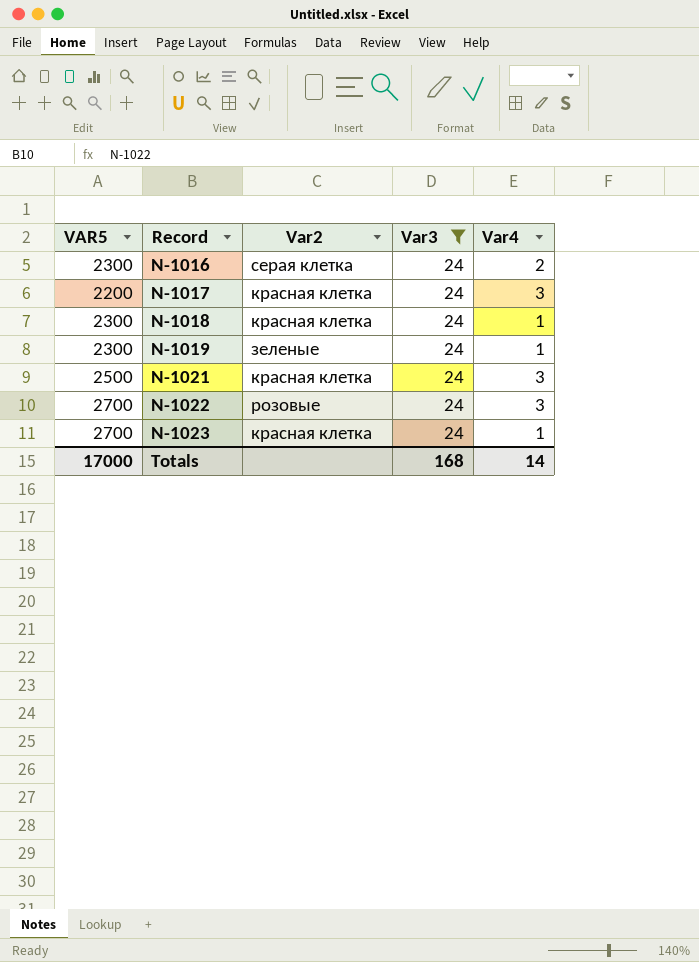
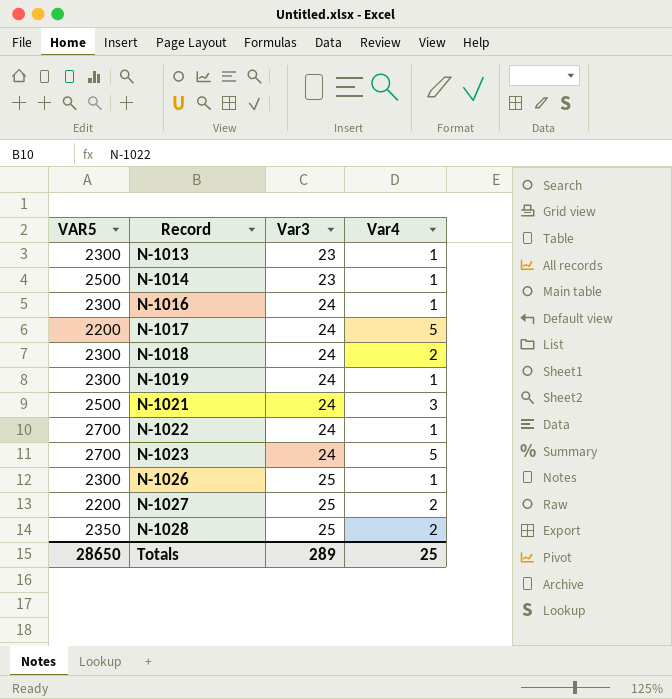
filter: Var3 = 24 -> none
column Var2 | position: 3 -> none
N-1016 | Var4: 2 -> 1
N-1017 | Var4: 3 -> 5
N-1018 | Var4: 1 -> 2
N-1022 | Var4: 3 -> 1
N-1023 | Var4: 1 -> 5
Totals | VAR5: 17000 -> 28650
Totals | Var3: 168 -> 289
Totals | Var4: 14 -> 25

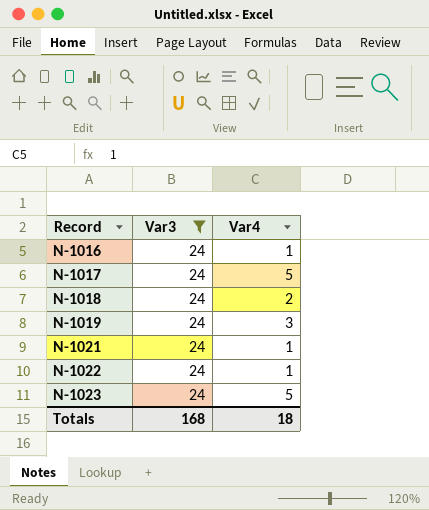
filter: none -> Var3 = 24
column VAR5 | position: 1 -> none
N-1019 | Var4: 1 -> 3
N-1021 | Var4: 3 -> 1
Totals | Var3: 289 -> 168
Totals | Var4: 25 -> 18

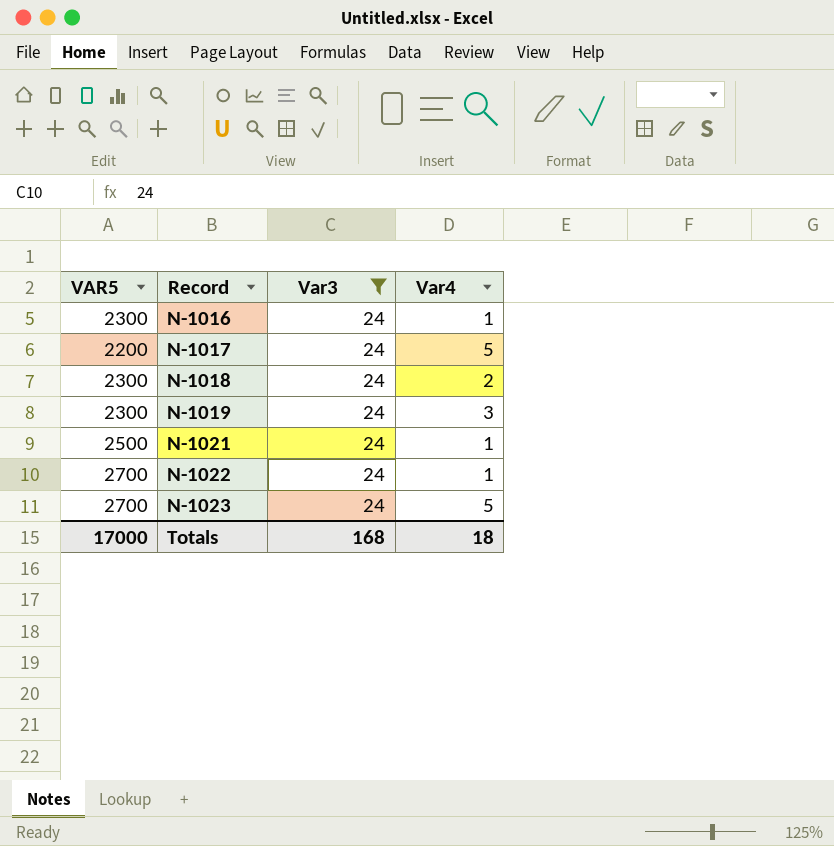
column VAR5 | position: none -> 1

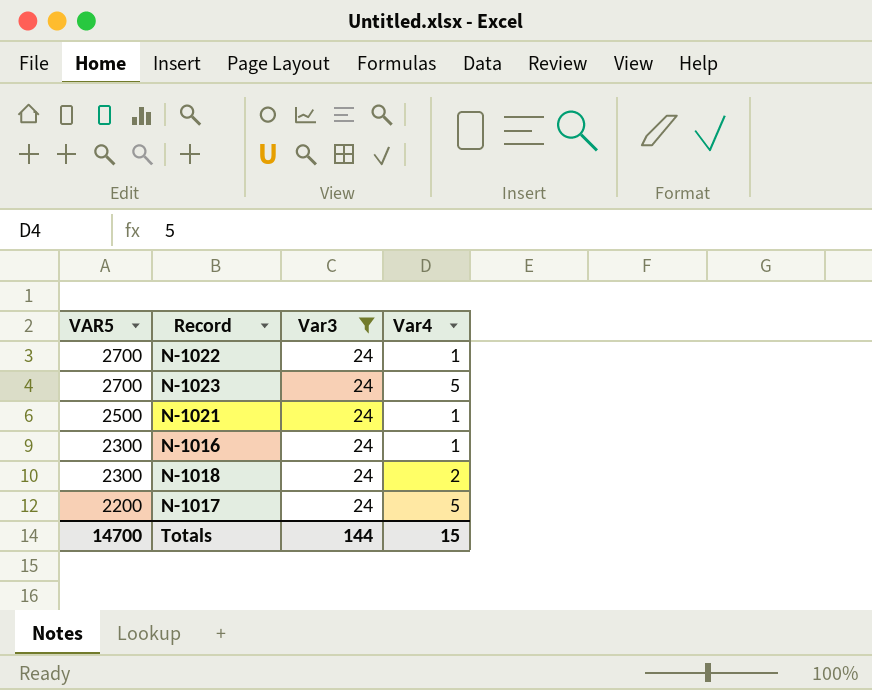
row order: Record ascending -> VAR5 descending
row N-1019: 2300 | 24 | 3 -> none
Totals | VAR5: 17000 -> 14700
Totals | Var3: 168 -> 144
Totals | Var4: 18 -> 15

